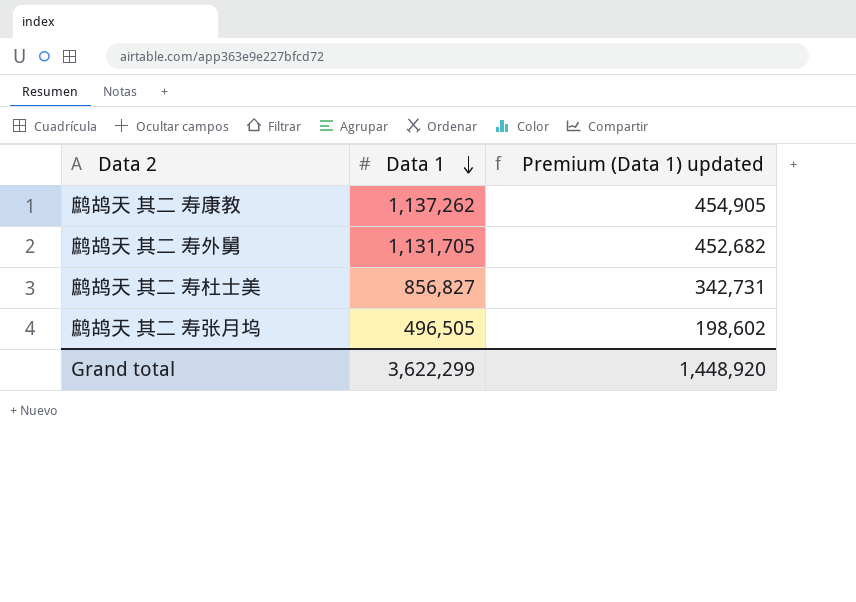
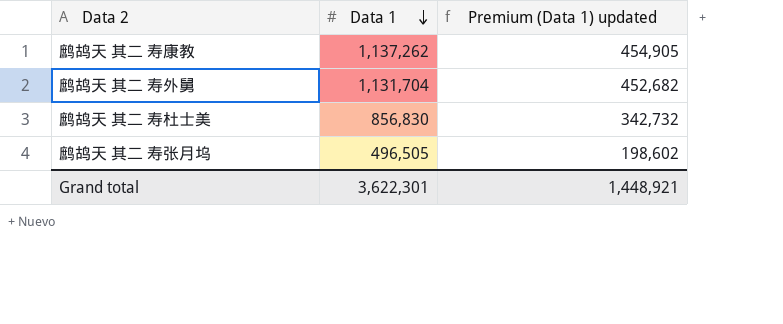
鹧鸪天 其二 寿外舅 | Data 1: 1,131,705 -> 1,131,704
鹧鸪天 其二 寿杜士美 | Data 1: 856,827 -> 856,830
鹧鸪天 其二 寿杜士美 | Premium (Data 1) updated: 342,731 -> 342,732
Grand total | Data 1: 3,622,299 -> 3,622,301
Grand total | Premium (Data 1) updated: 1,448,920 -> 1,448,921

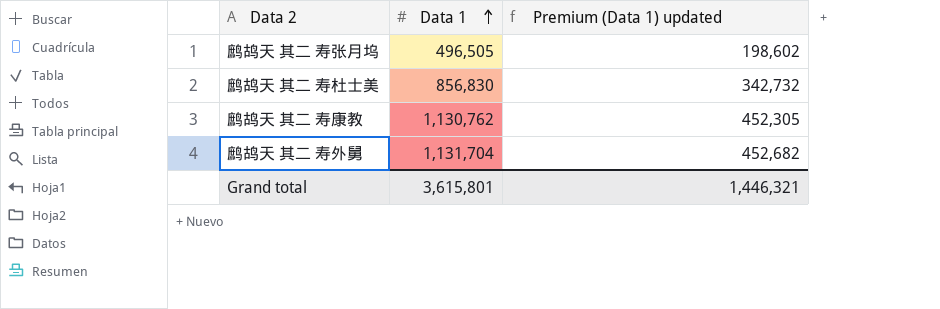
row order: Data 1 descending -> Data 1 ascending
鹧鸪天 其二 寿康教 | Data 1: 1,137,262 -> 1,130,762
鹧鸪天 其二 寿康教 | Premium (Data 1) updated: 454,905 -> 452,305
Grand total | Data 1: 3,622,301 -> 3,615,801
Grand total | Premium (Data 1) updated: 1,448,921 -> 1,446,321

